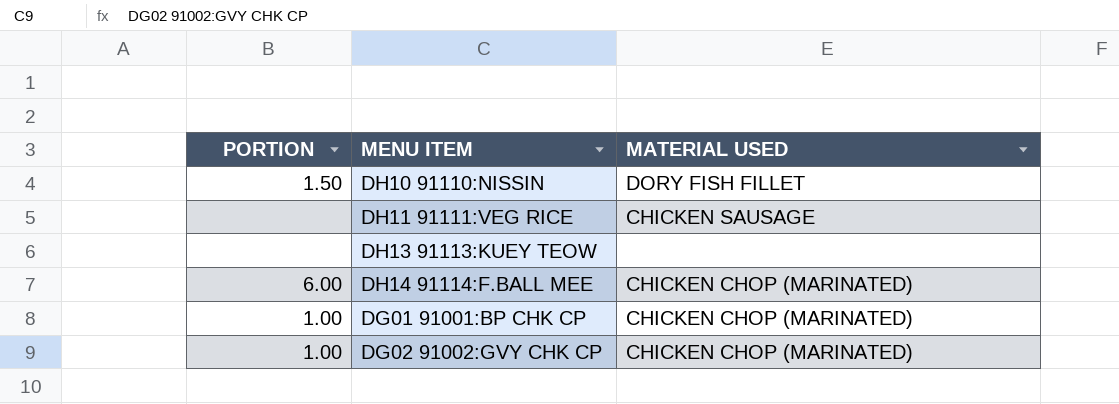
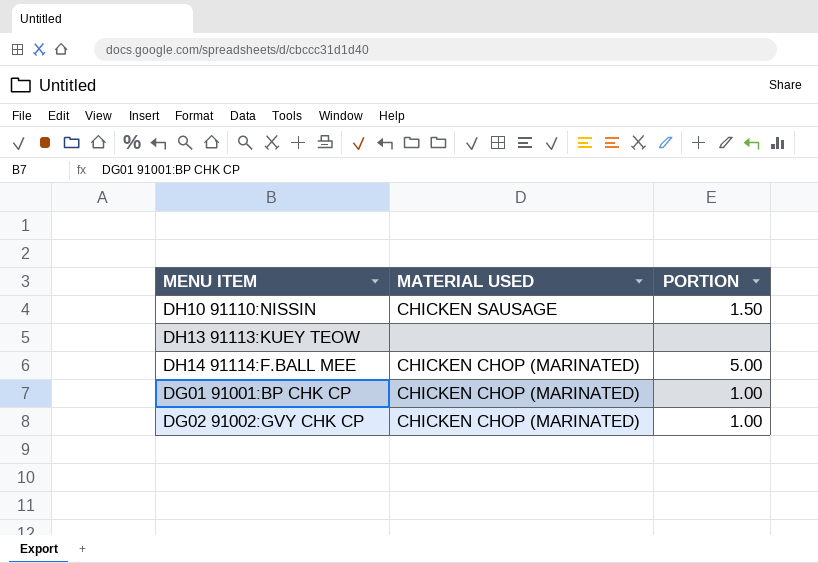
column PORTION | position: 1 -> 3
row DH11 91111:VEG RICE: none | CHICKEN SAUSAGE -> none
DH10 91110:NISSIN | MATERIAL USED: DORY FISH FILLET -> CHICKEN SAUSAGE
DH14 91114:F.BALL MEE | PORTION: 6.00 -> 5.00

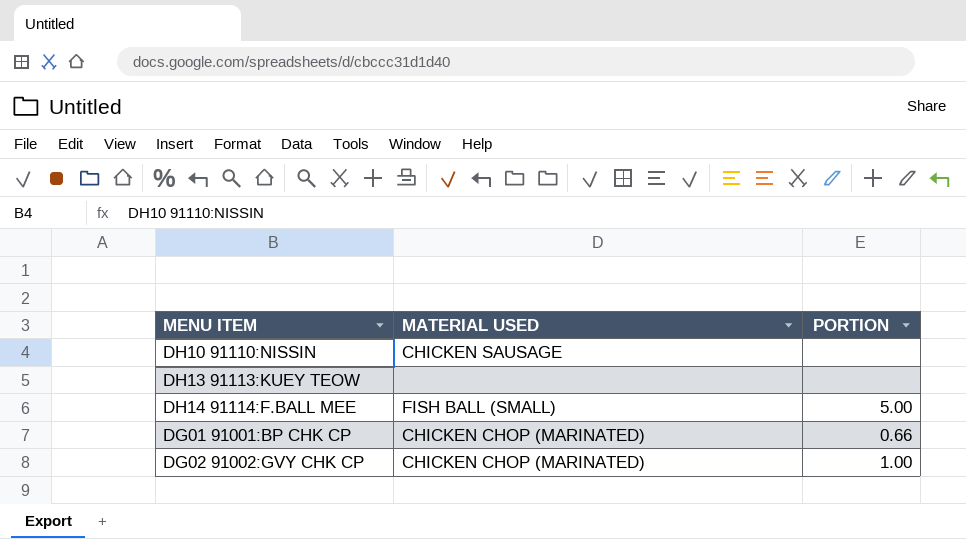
DH10 91110:NISSIN | PORTION: 1.50 -> none
DH14 91114:F.BALL MEE | MATERIAL USED: CHICKEN CHOP (MARINATED) -> FISH BALL (SMALL)
DG01 91001:BP CHK CP | PORTION: 1.00 -> 0.66

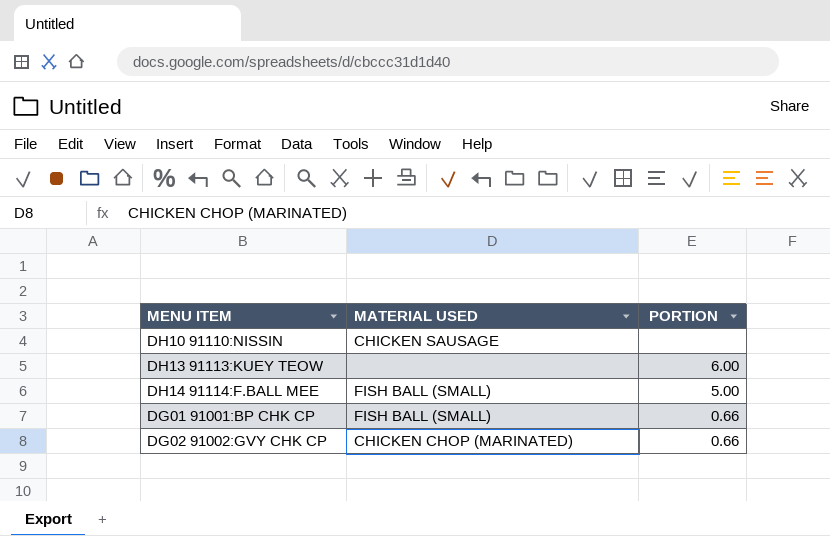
DH13 91113:KUEY TEOW | PORTION: none -> 6.00
DG01 91001:BP CHK CP | MATERIAL USED: CHICKEN CHOP (MARINATED) -> FISH BALL (SMALL)
DG02 91002:GVY CHK CP | PORTION: 1.00 -> 0.66

